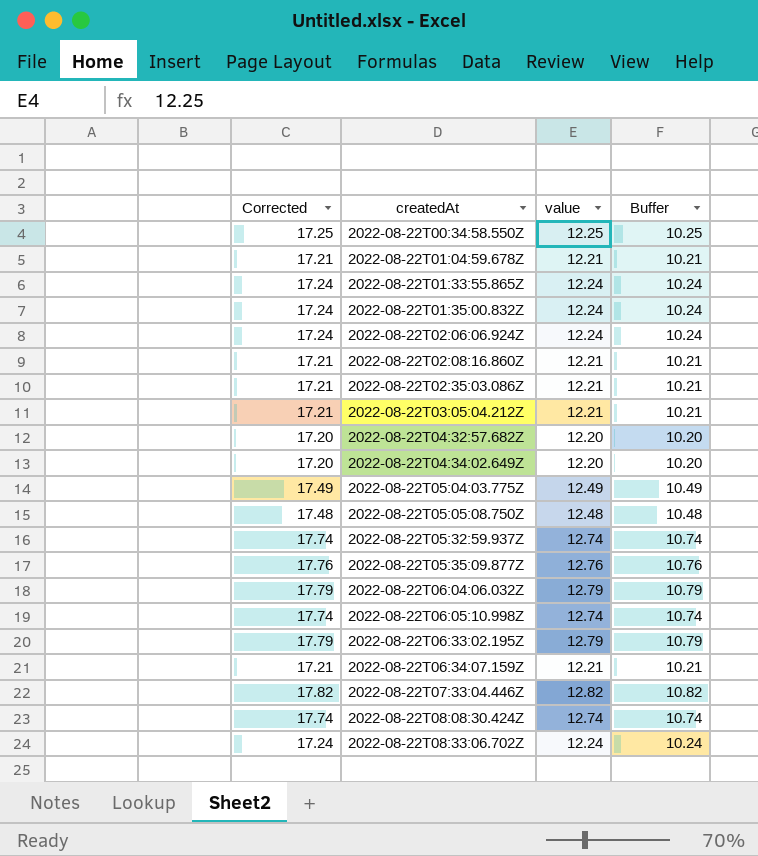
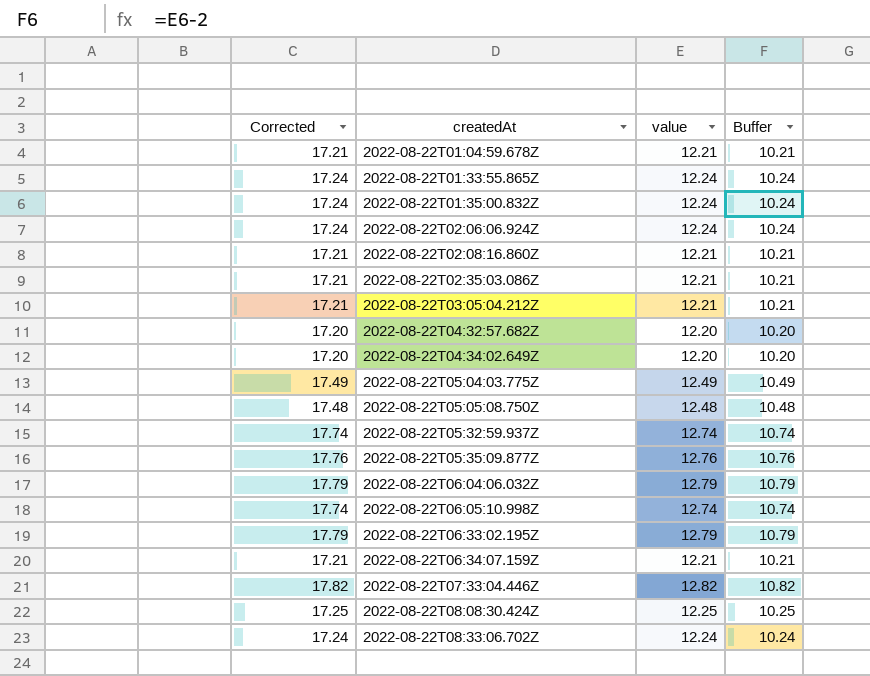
row 2022-08-22T00:34:58.550Z: 17.25 | 12.25 | 10.25 -> none
2022-08-22T08:08:30.424Z | Corrected: 17.74 -> 17.25
2022-08-22T08:08:30.424Z | value: 12.74 -> 12.25
2022-08-22T08:08:30.424Z | Buffer: 10.74 -> 10.25

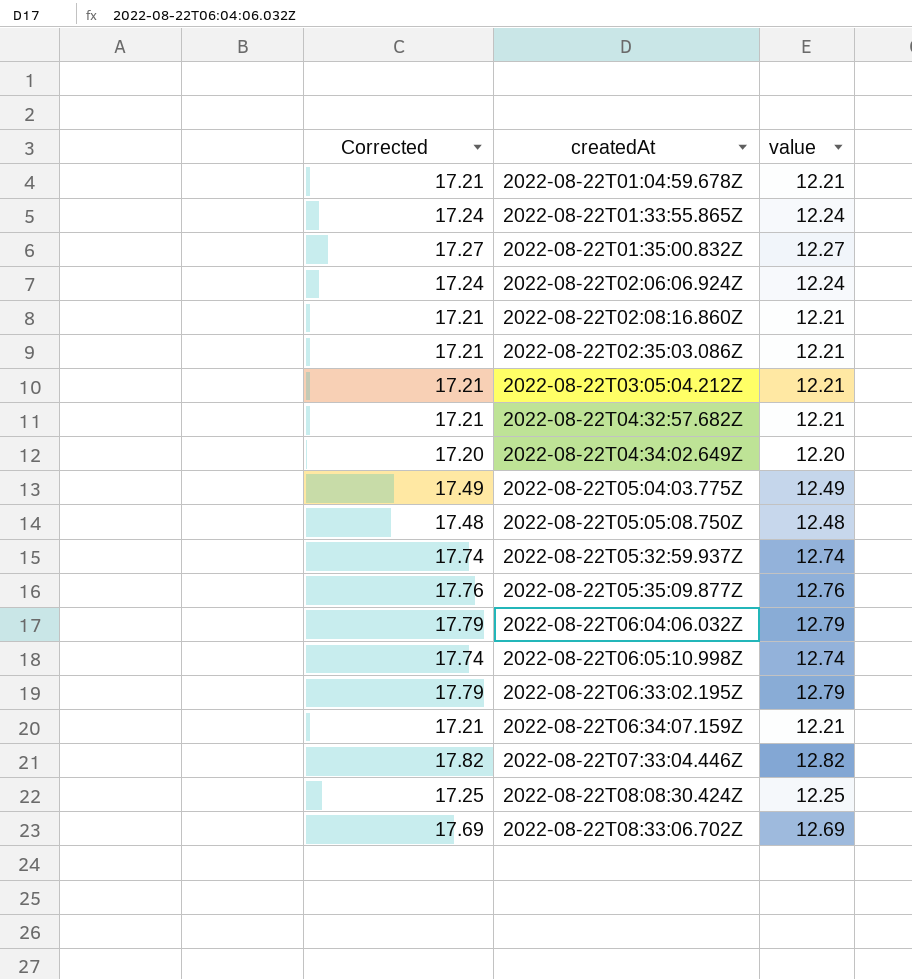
column Buffer | formula: [value] - 2 -> none
2022-08-22T01:35:00.832Z | Corrected: 17.24 -> 17.27
2022-08-22T01:35:00.832Z | value: 12.24 -> 12.27
2022-08-22T04:32:57.682Z | Corrected: 17.20 -> 17.21
2022-08-22T04:32:57.682Z | value: 12.20 -> 12.21
2022-08-22T08:33:06.702Z | Corrected: 17.24 -> 17.69
2022-08-22T08:33:06.702Z | value: 12.24 -> 12.69

